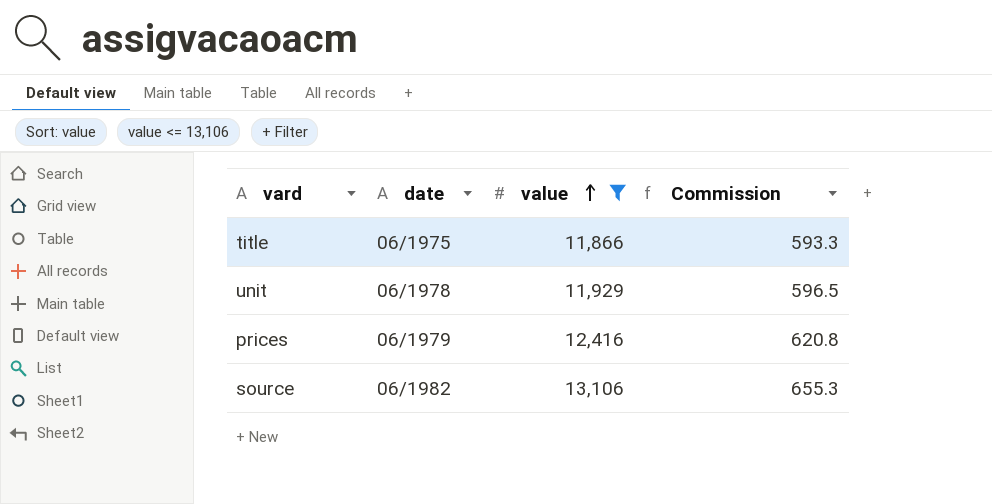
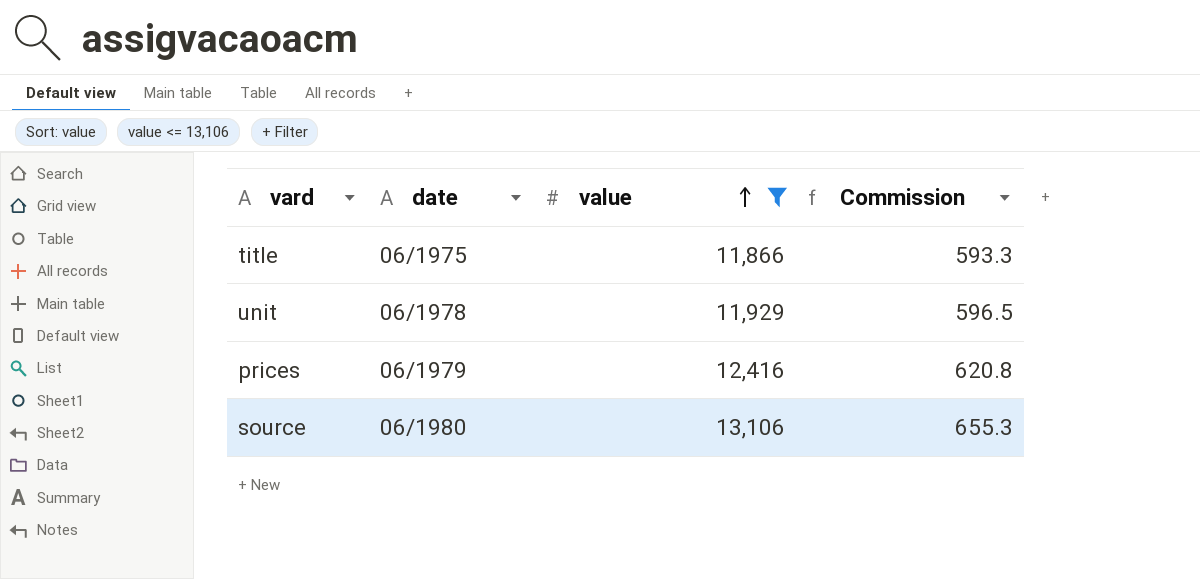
source | date: 06/1982 -> 06/1980

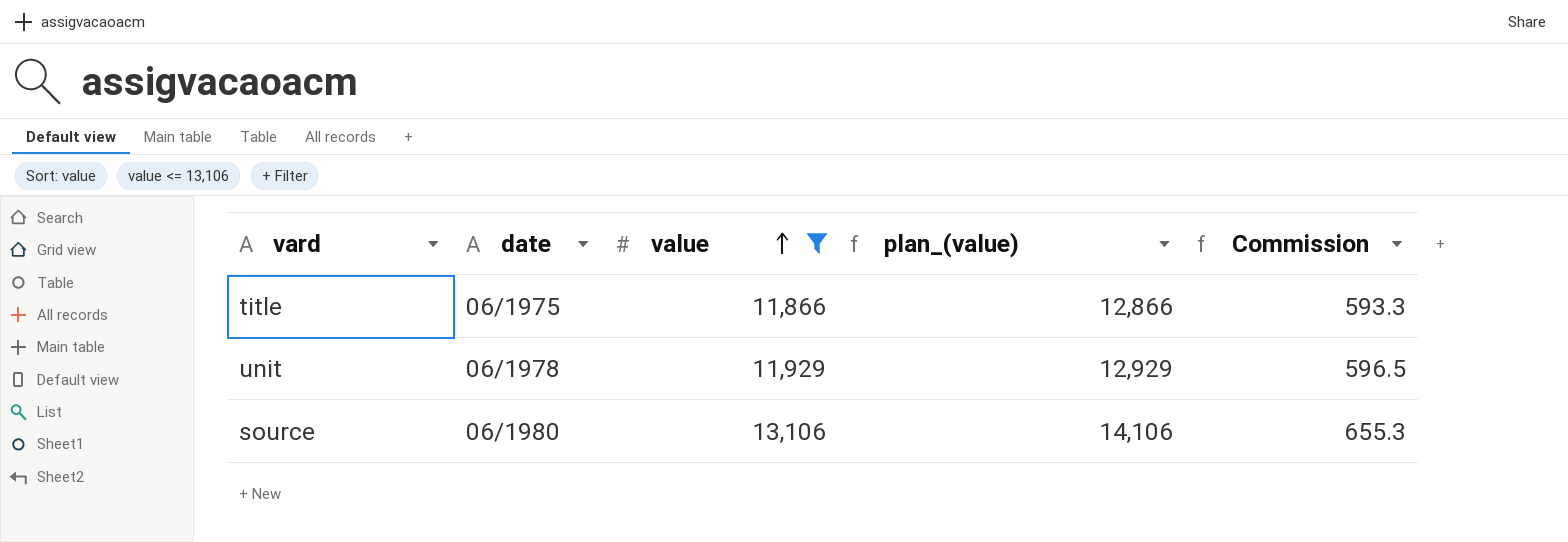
column plan_(value) | formula: none -> [value] + 1000
row prices: 06/1979 | 12,416 | 620.8 -> none

